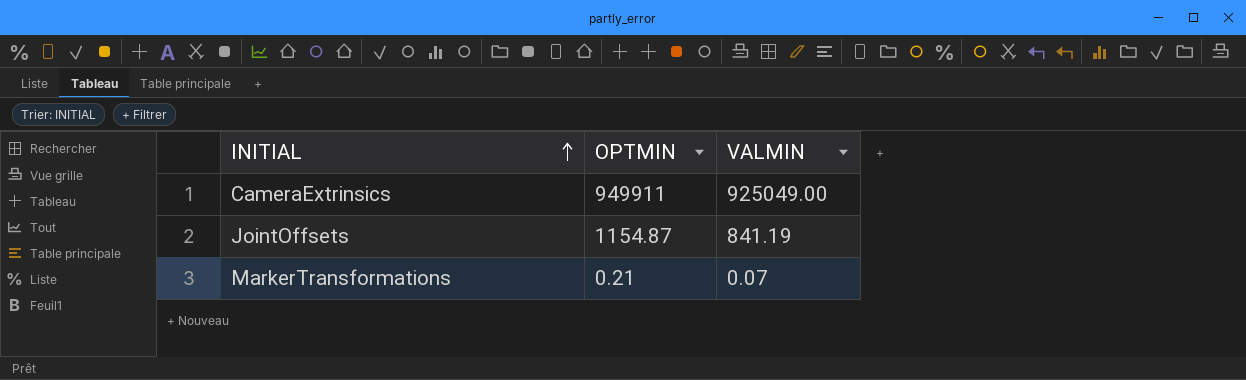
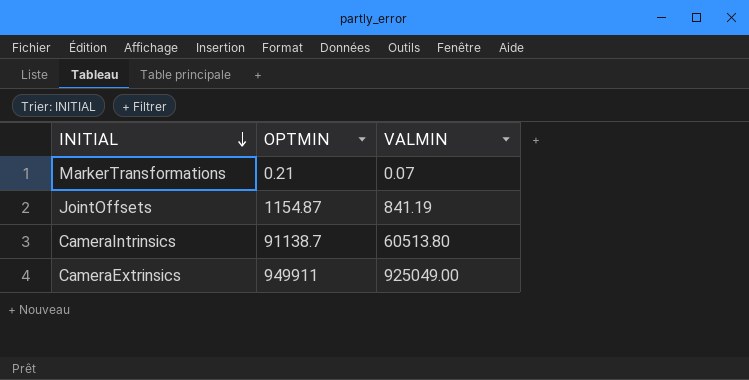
row order: INITIAL ascending -> INITIAL descending
row CameraIntrinsics: none -> 91138.7 | 60513.80

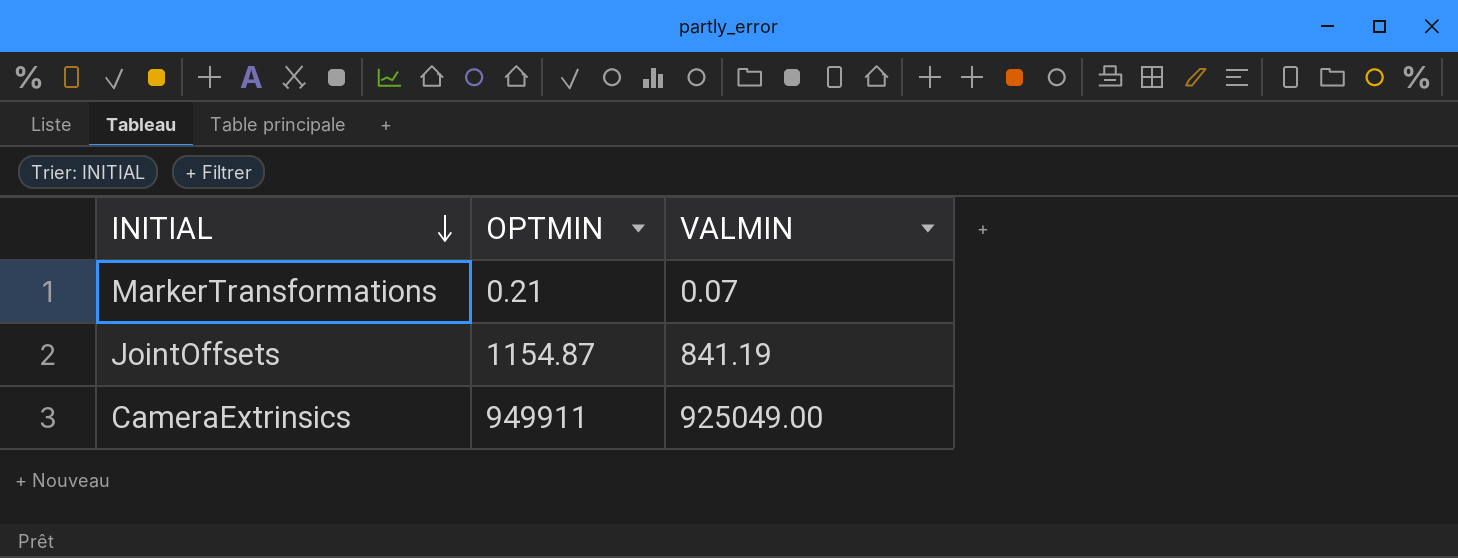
row CameraIntrinsics: 91138.7 | 60513.80 -> none

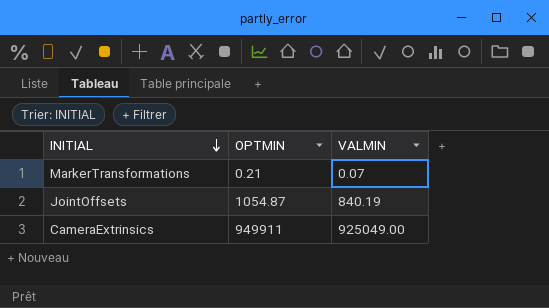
JointOffsets | OPTMIN: 1154.87 -> 1054.87
JointOffsets | VALMIN: 841.19 -> 840.19

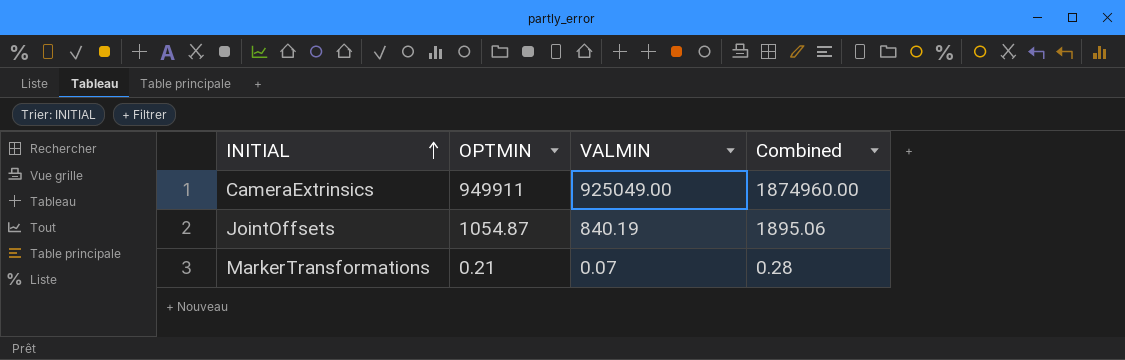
row order: INITIAL descending -> INITIAL ascending
column Combined | formula: none -> [OPTMIN] + [VALMIN]

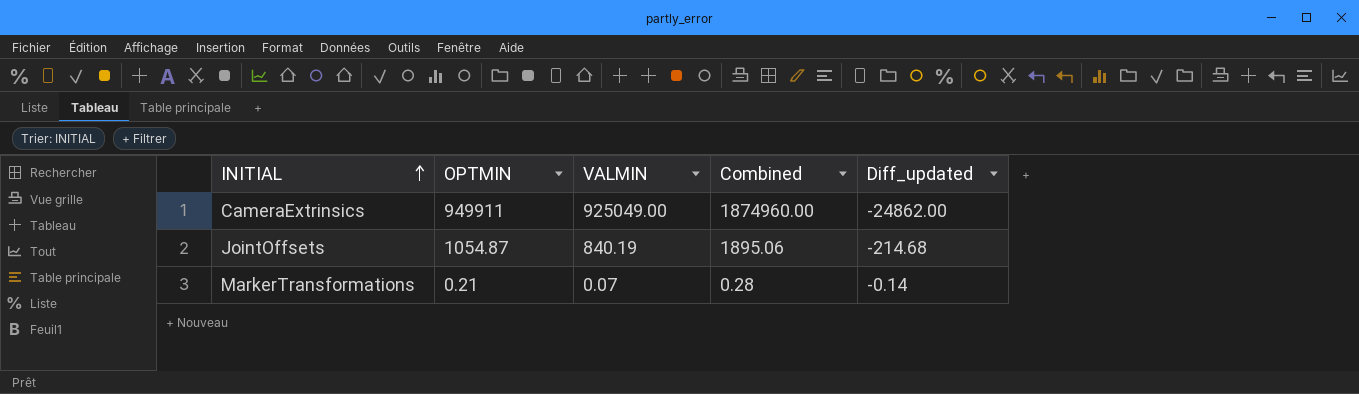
column Diff_updated | formula: none -> [VALMIN] - [OPTMIN]

